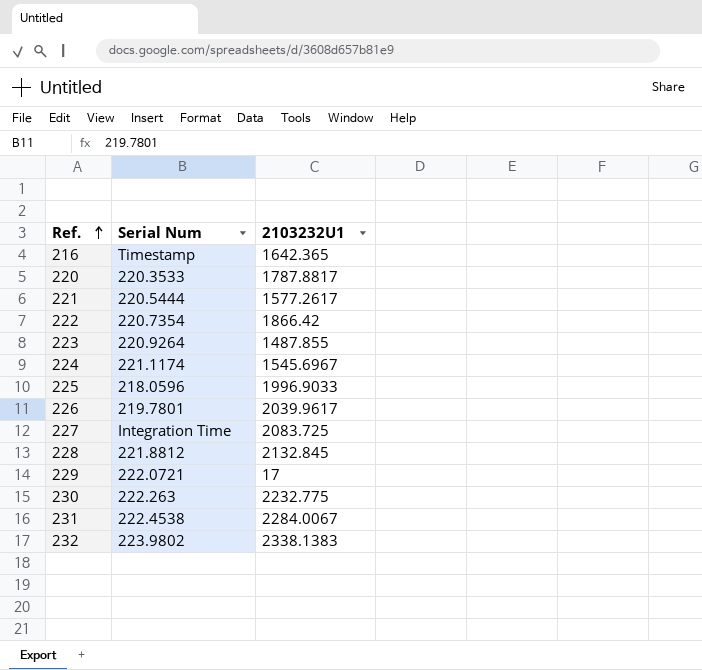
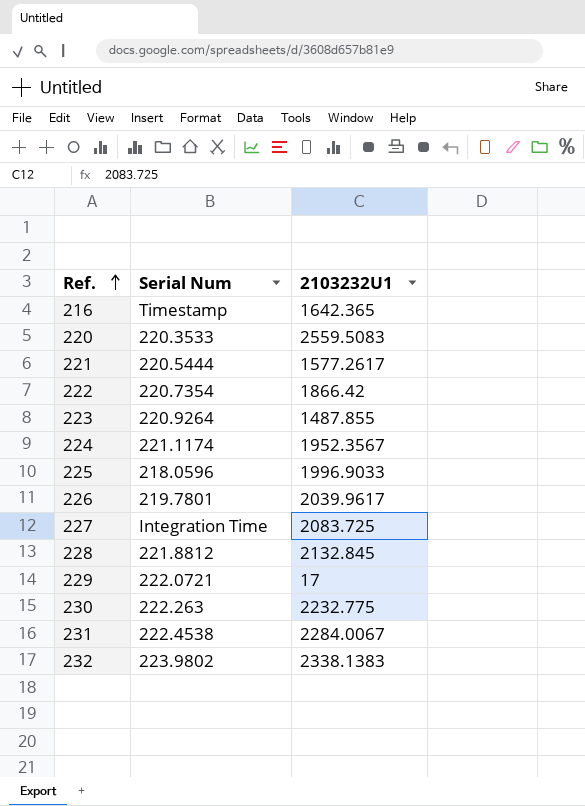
220 | 2103232U1: 1787.8817 -> 2559.5083
224 | 2103232U1: 1545.6967 -> 1952.3567

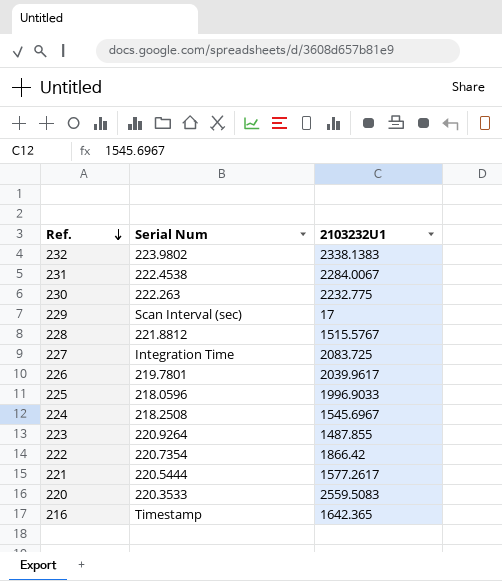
row order: Ref. ascending -> Ref. descending
229 | Serial Num: 222.0721 -> Scan Interval (sec)
228 | 2103232U1: 2132.845 -> 1515.5767
224 | Serial Num: 221.1174 -> 218.2508
224 | 2103232U1: 1952.3567 -> 1545.6967

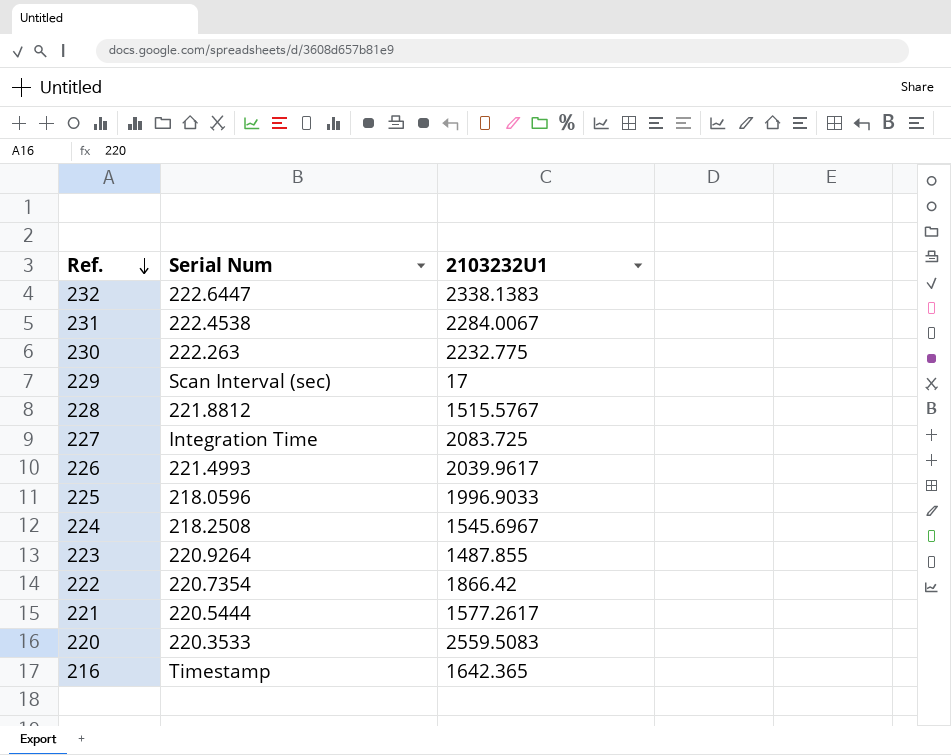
232 | Serial Num: 223.9802 -> 222.6447
226 | Serial Num: 219.7801 -> 221.4993

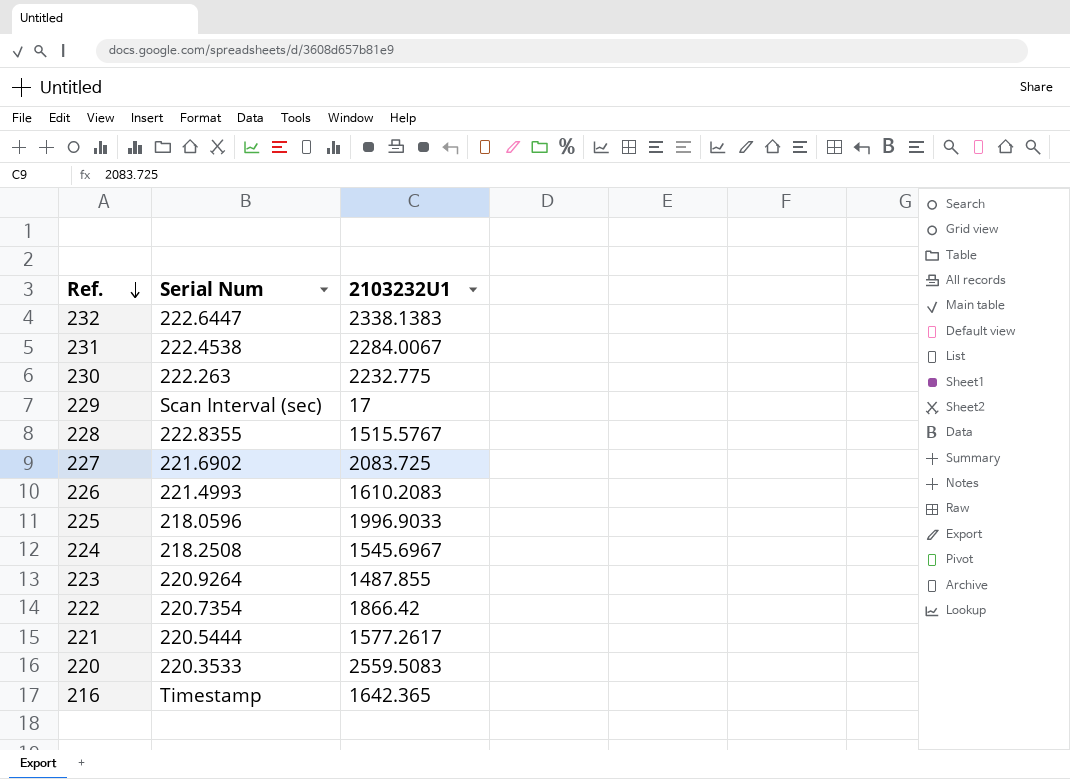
228 | Serial Num: 221.8812 -> 222.8355
227 | Serial Num: Integration Time -> 221.6902
226 | 2103232U1: 2039.9617 -> 1610.2083

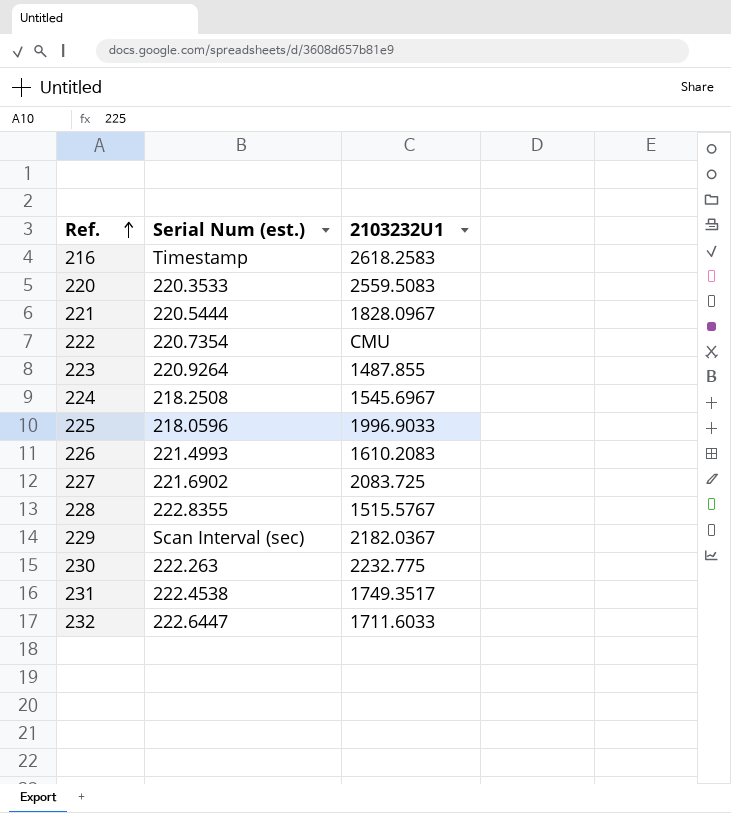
row order: Ref. descending -> Ref. ascending
column name: Serial Num -> Serial Num (est.)
216 | 2103232U1: 1642.365 -> 2618.2583
221 | 2103232U1: 1577.2617 -> 1828.0967
222 | 2103232U1: 1866.42 -> CMU
229 | 2103232U1: 17 -> 2182.0367
231 | 2103232U1: 2284.0067 -> 1749.3517
232 | 2103232U1: 2338.1383 -> 1711.6033

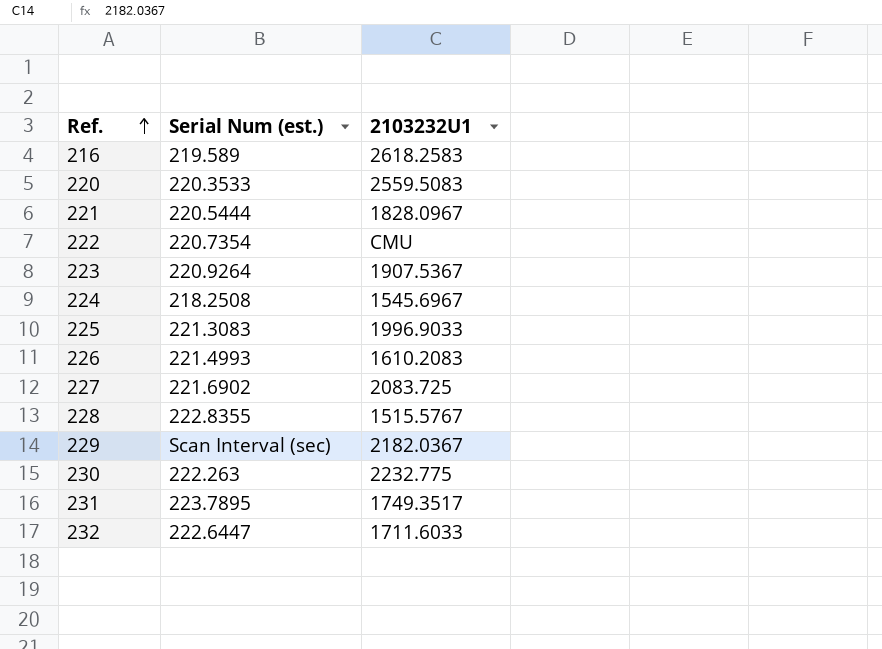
216 | Serial Num (est.): Timestamp -> 219.589
223 | 2103232U1: 1487.855 -> 1907.5367
225 | Serial Num (est.): 218.0596 -> 221.3083
231 | Serial Num (est.): 222.4538 -> 223.7895

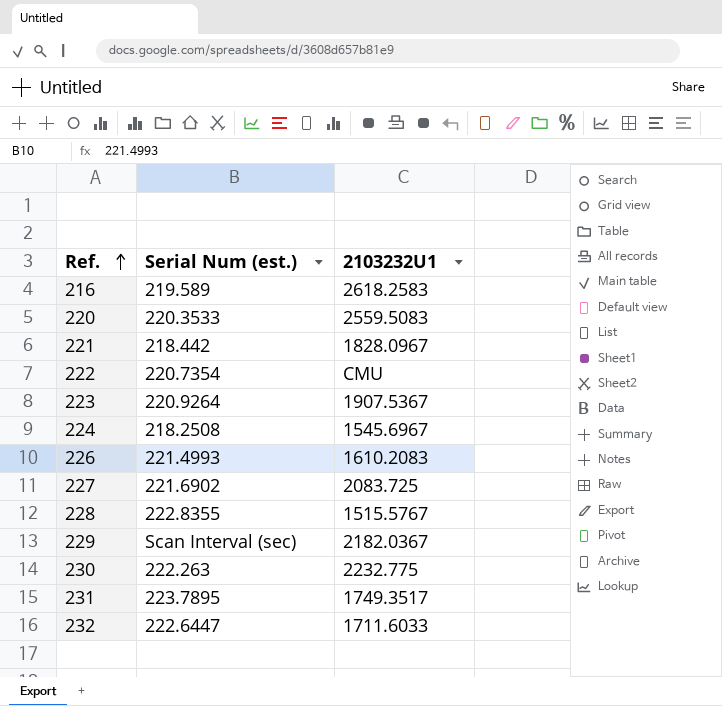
row 225: 221.3083 | 1996.9033 -> none
221 | Serial Num (est.): 220.5444 -> 218.442

